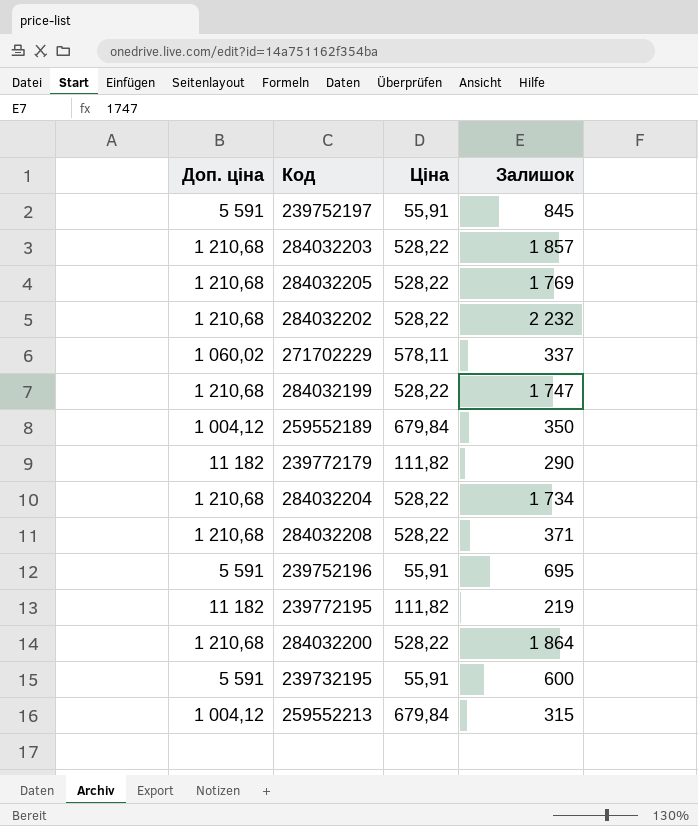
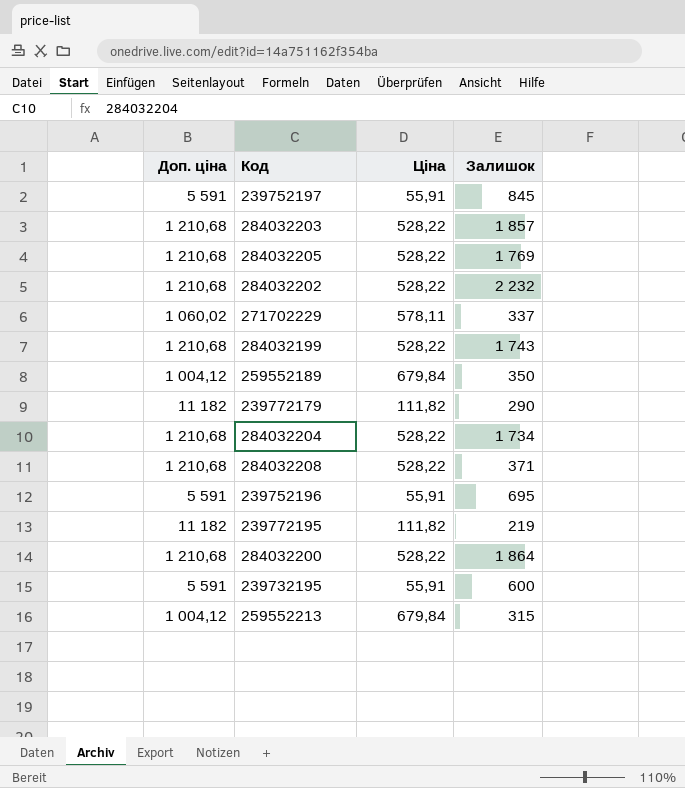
284032199 | Залишок: 1 747 -> 1 743

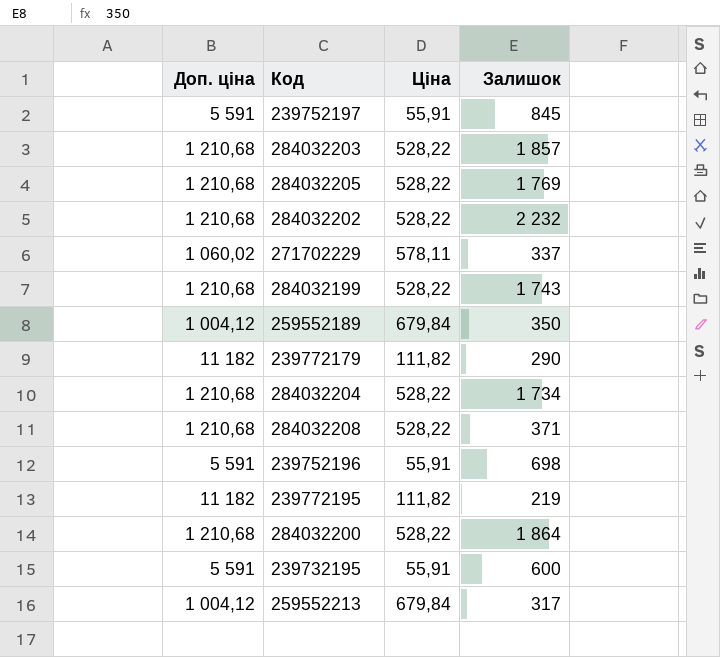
239752196 | Залишок: 695 -> 698
259552213 | Залишок: 315 -> 317

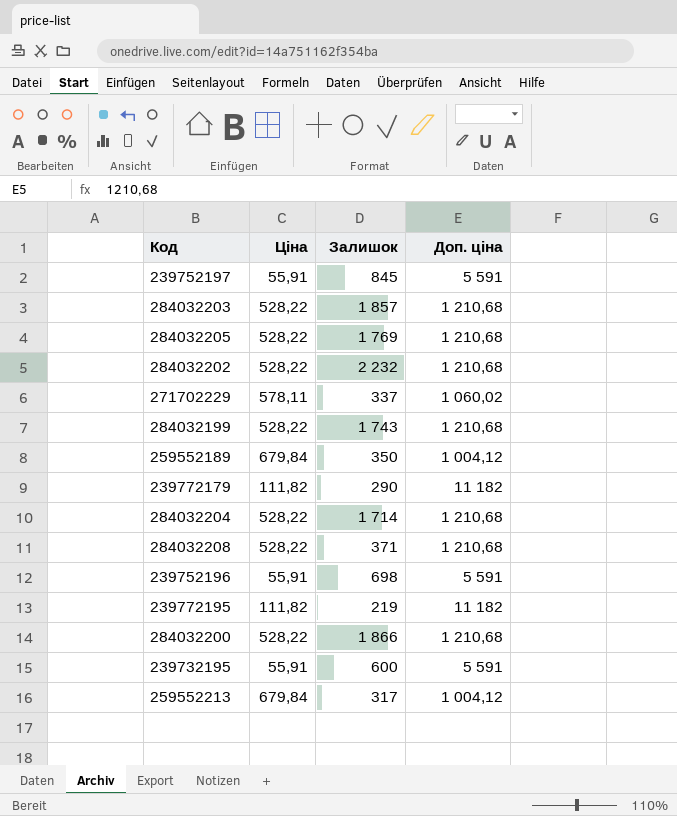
column Доп. ціна | position: 1 -> 4
284032204 | Залишок: 1 734 -> 1 714
284032200 | Залишок: 1 864 -> 1 866

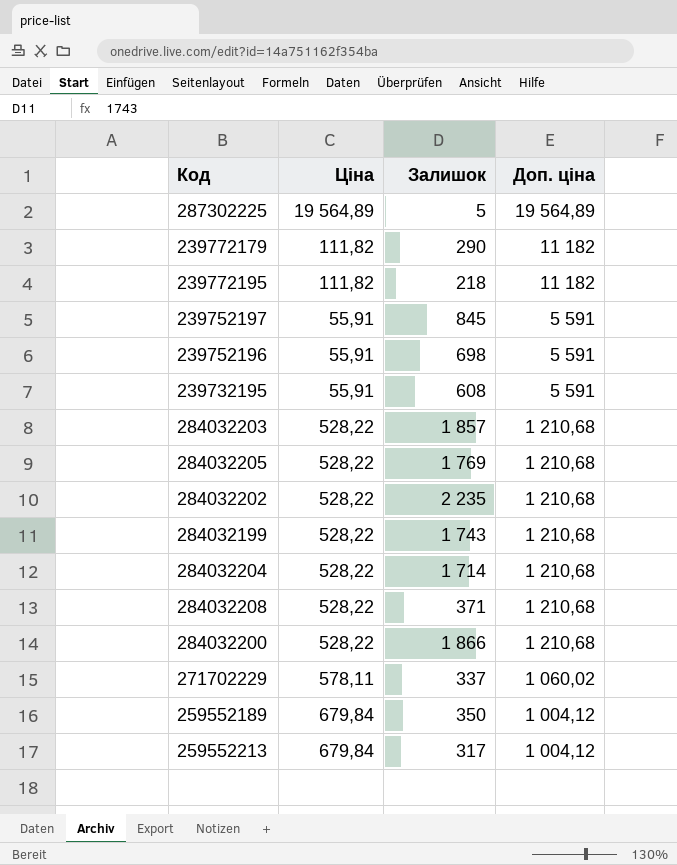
row order: none -> Доп. ціна descending
row 287302225: none -> 19 564,89 | 5 | 19 564,89
239772195 | Залишок: 219 -> 218
239732195 | Залишок: 600 -> 608
284032202 | Залишок: 2 232 -> 2 235

